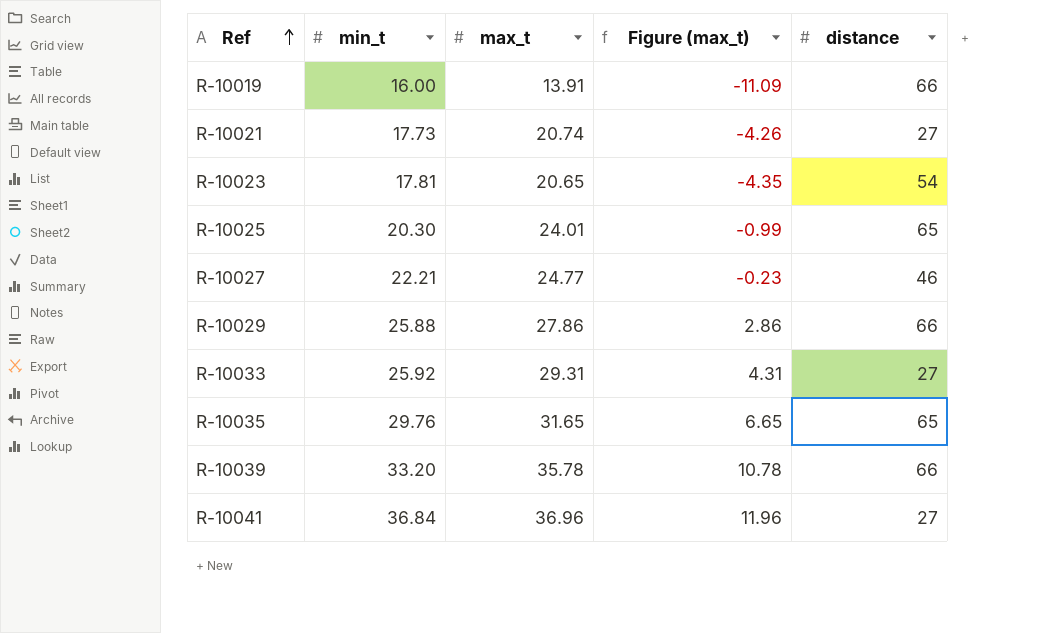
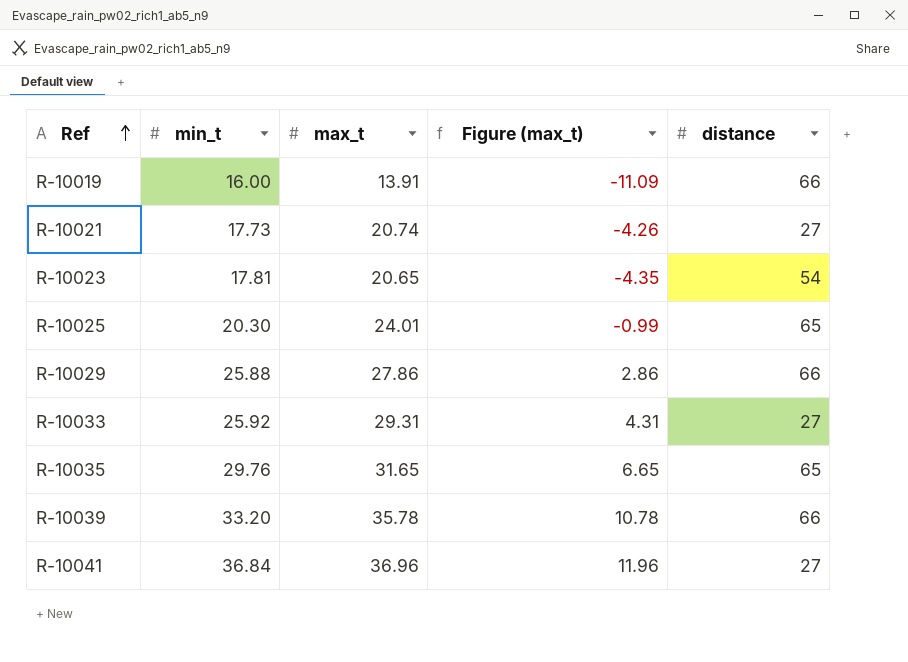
row R-10027: 22.21 | 24.77 | -0.23 | 46 -> none

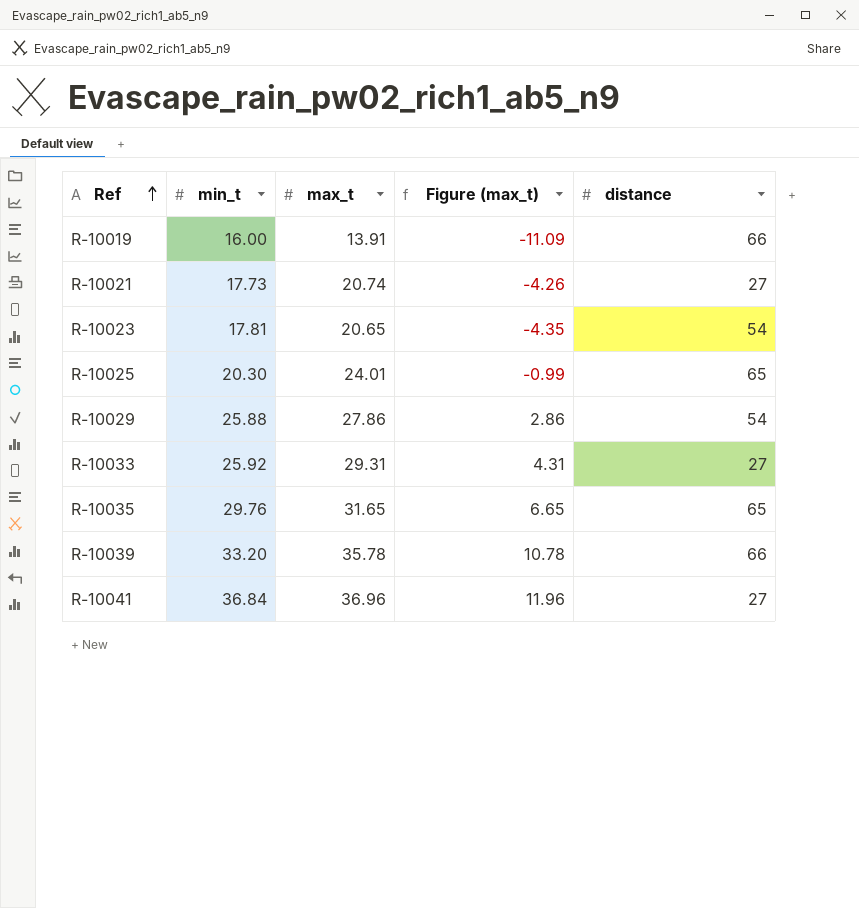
R-10029 | distance: 66 -> 54

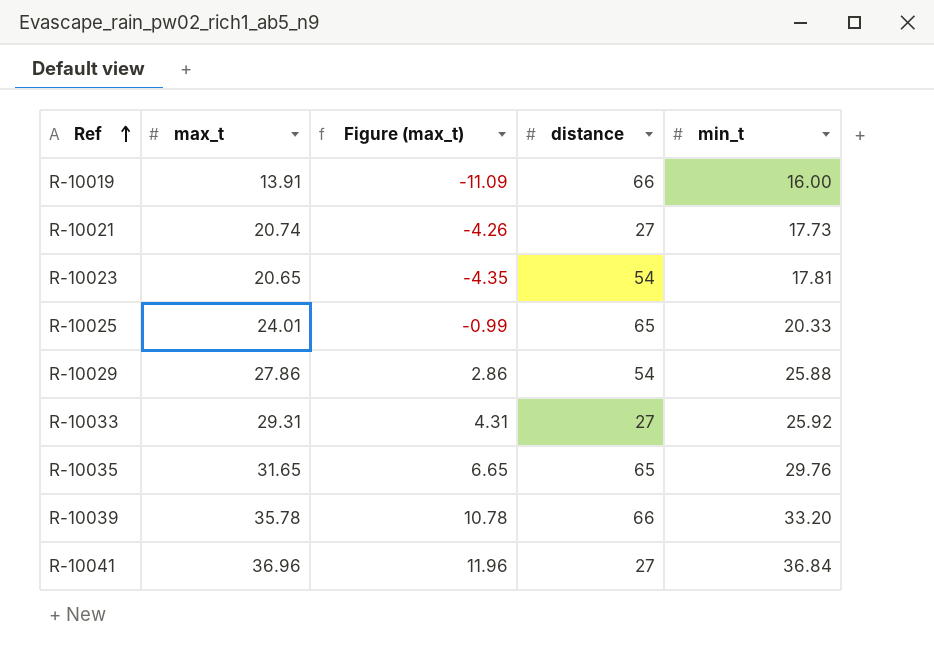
column min_t | position: 2 -> 5
R-10025 | min_t: 20.30 -> 20.33

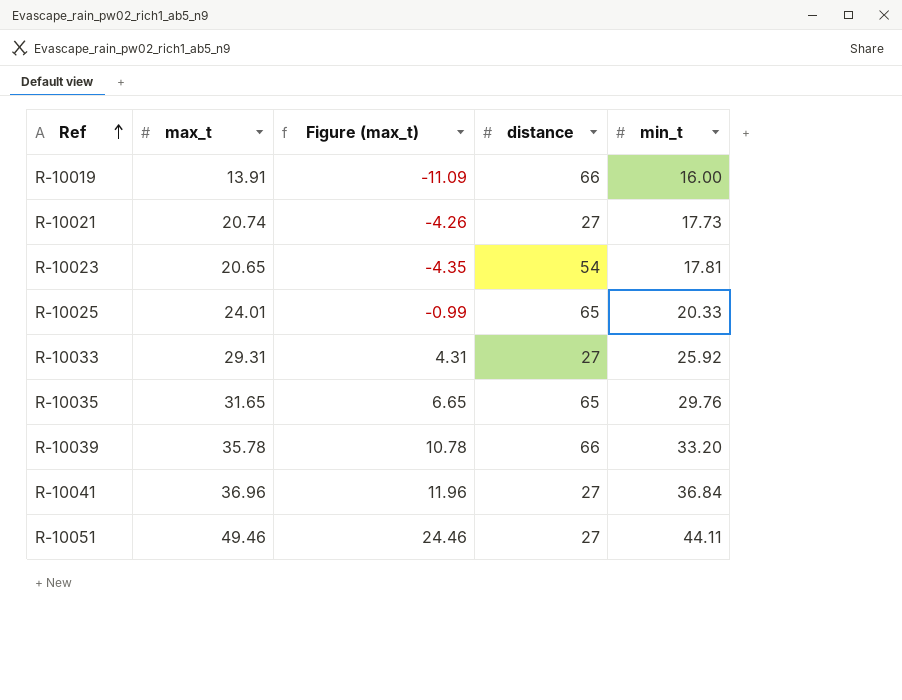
row R-10029: 27.86 | 2.86 | 54 | 25.88 -> none
row R-10051: none -> 49.46 | 24.46 | 27 | 44.11

